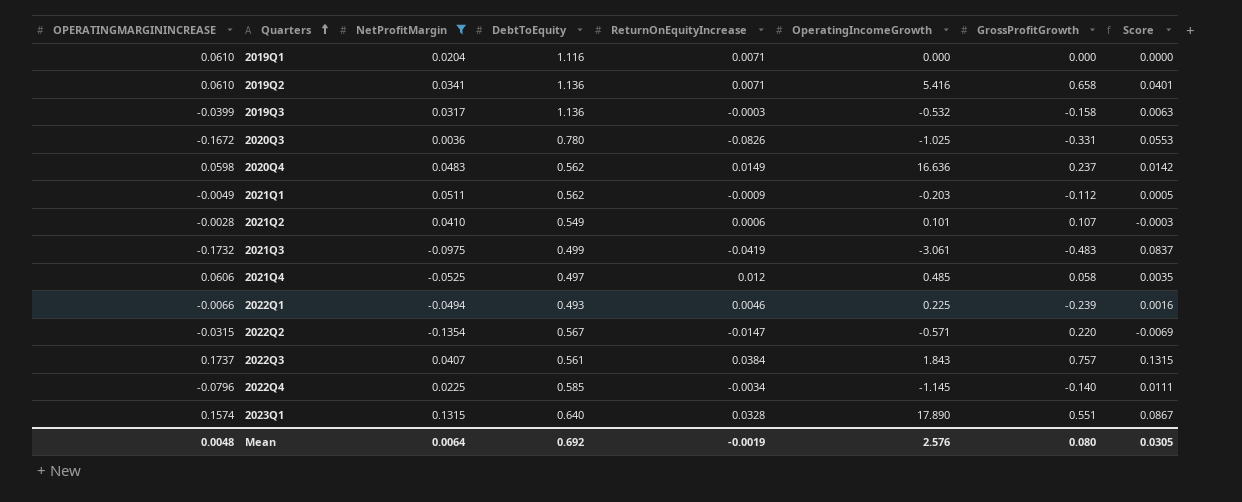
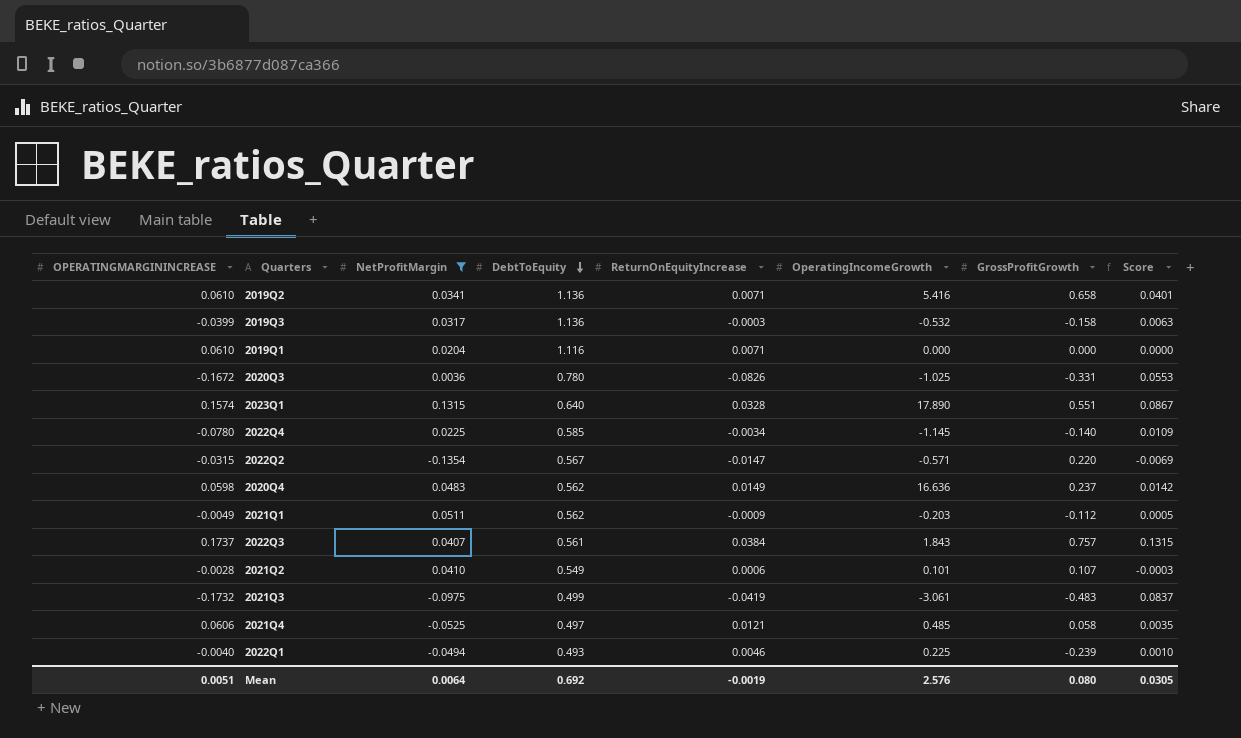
row order: Quarters ascending -> DebtToEquity descending
2022Q4 | OPERATINGMARGININCREASE: -0.0796 -> -0.0780
2022Q4 | Score: 0.0111 -> 0.0109
2021Q4 | ReturnOnEquityIncrease: 0.012 -> 0.0121
2022Q1 | OPERATINGMARGININCREASE: -0.0066 -> -0.0040
2022Q1 | Score: 0.0016 -> 0.0010
Mean | OPERATINGMARGININCREASE: 0.0048 -> 0.0051

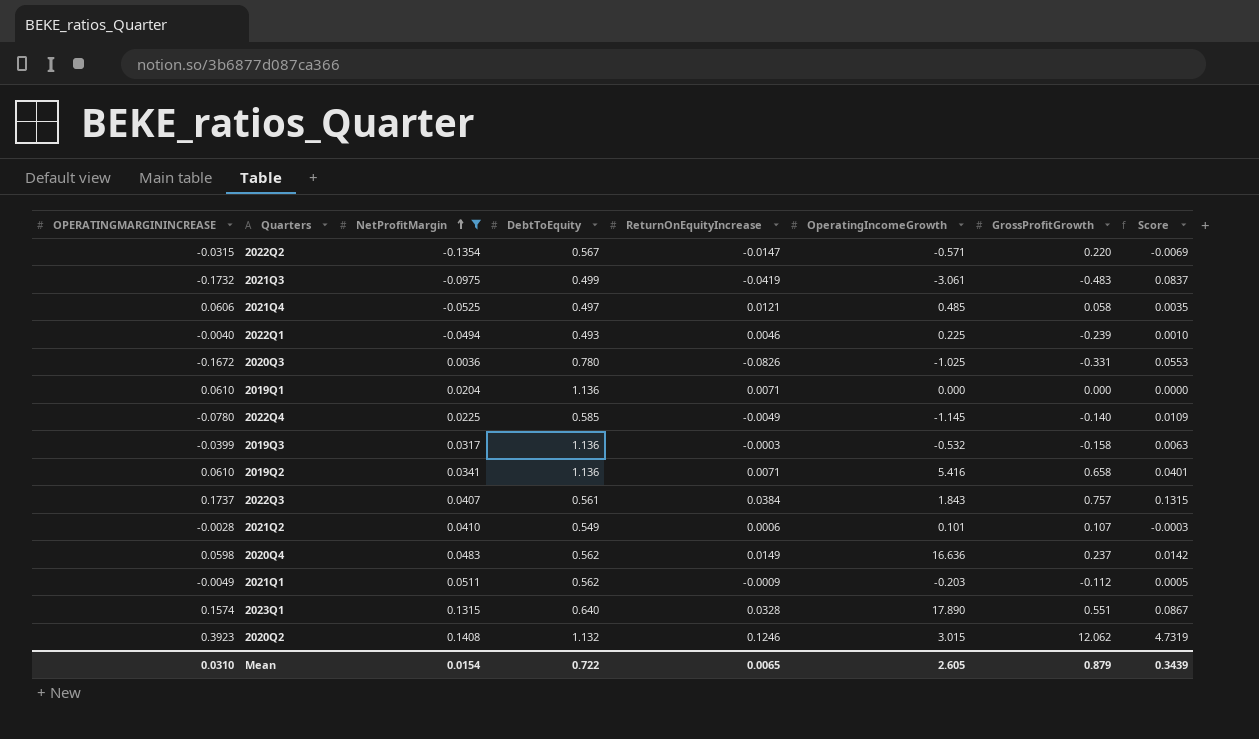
row order: DebtToEquity descending -> NetProfitMargin ascending
2019Q1 | DebtToEquity: 1.116 -> 1.136
2022Q4 | ReturnOnEquityIncrease: -0.0034 -> -0.0049
row 2020Q2: none -> 0.3923 | 0.1408 | 1.132 | 0.1246 | 3.015 | 12.062 | 4.7319
Mean | OPERATINGMARGININCREASE: 0.0051 -> 0.0310
Mean | NetProfitMargin: 0.0064 -> 0.0154
Mean | DebtToEquity: 0.692 -> 0.722
Mean | ReturnOnEquityIncrease: -0.0019 -> 0.0065
Mean | OperatingIncomeGrowth: 2.576 -> 2.605
Mean | GrossProfitGrowth: 0.080 -> 0.879
Mean | Score: 0.0305 -> 0.3439

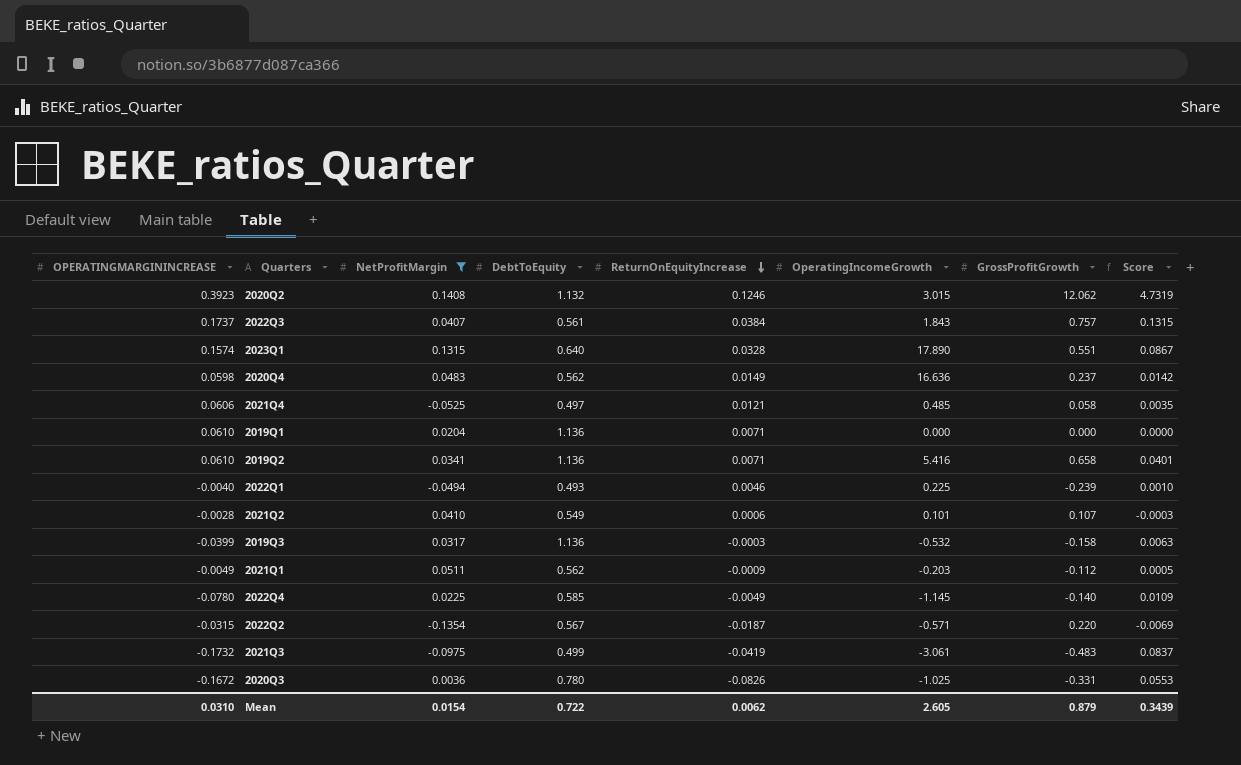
row order: NetProfitMargin ascending -> ReturnOnEquityIncrease descending
2022Q2 | ReturnOnEquityIncrease: -0.0147 -> -0.0187
Mean | ReturnOnEquityIncrease: 0.0065 -> 0.0062

